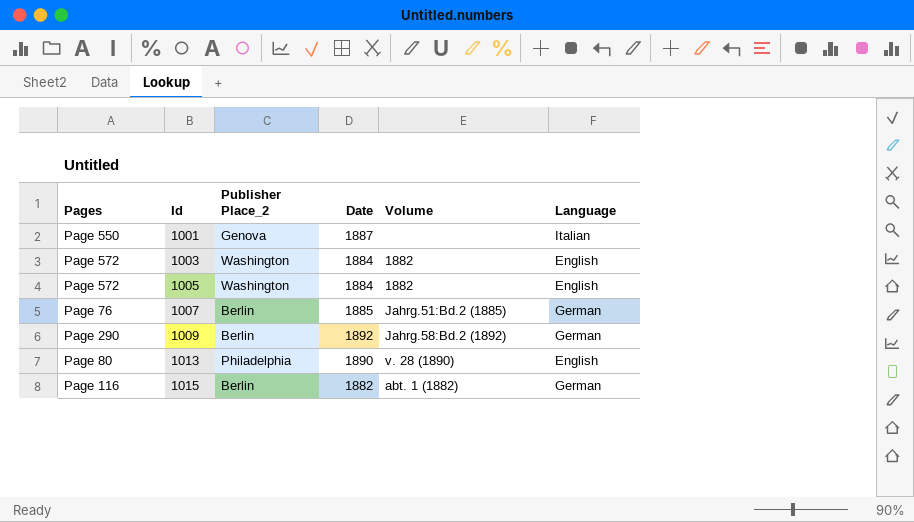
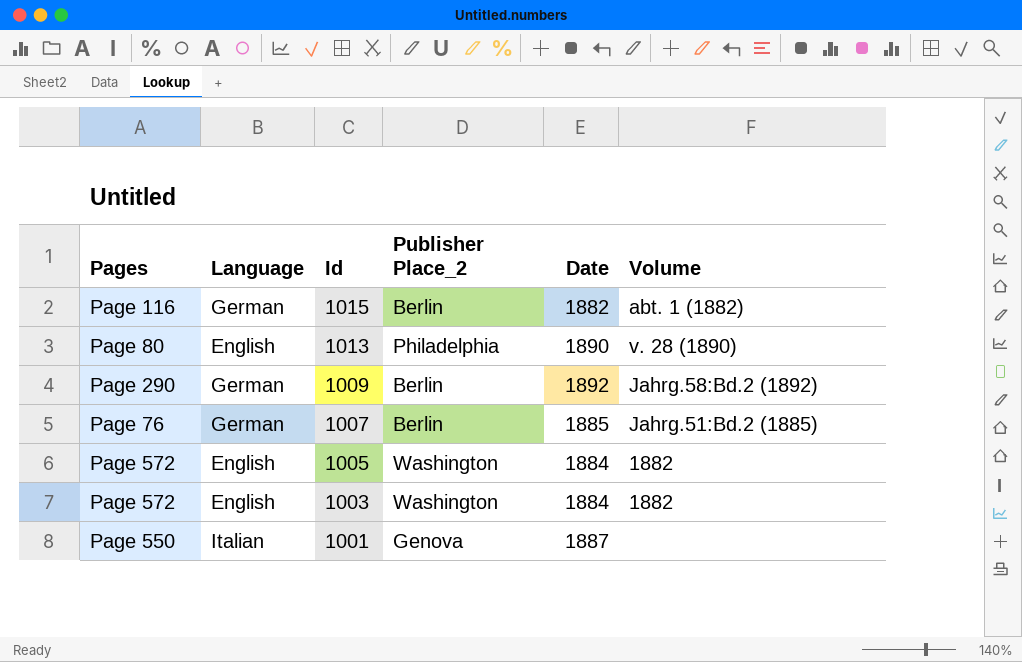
row order: Id ascending -> Id descending
column Language | position: 6 -> 2

